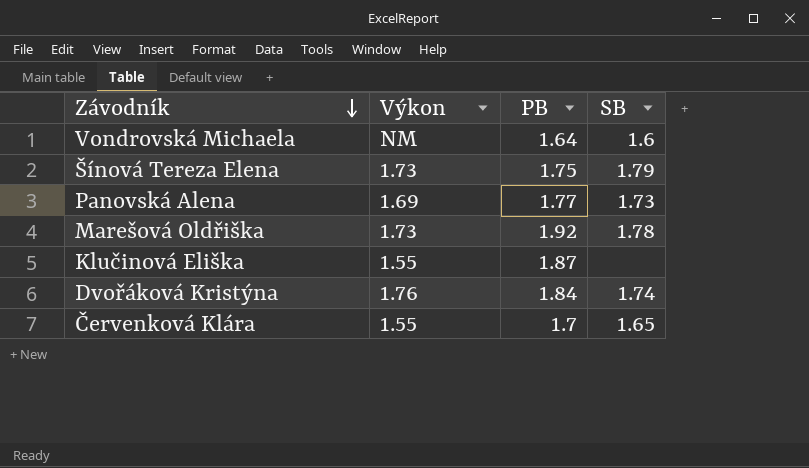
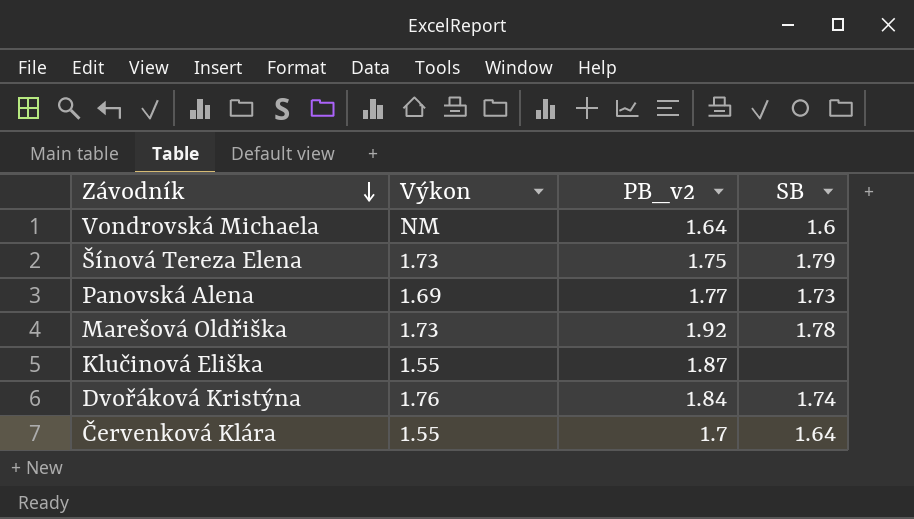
column name: PB -> PB_v2
Červenková Klára | SB: 1.65 -> 1.64

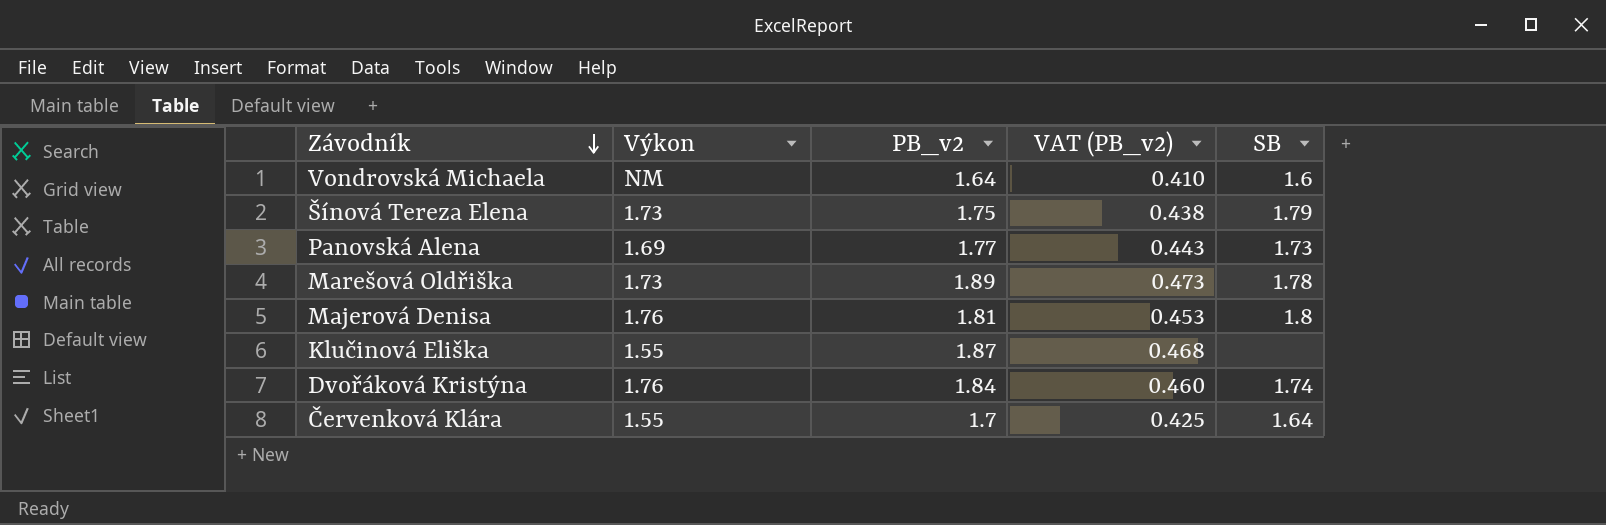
column VAT (PB_v2) | formula: none -> [PB_v2] * 0.25
Marešová Oldřiška | PB_v2: 1.92 -> 1.89
row Majerová Denisa: none -> 1.76 | 1.81 | 0.453 | 1.8

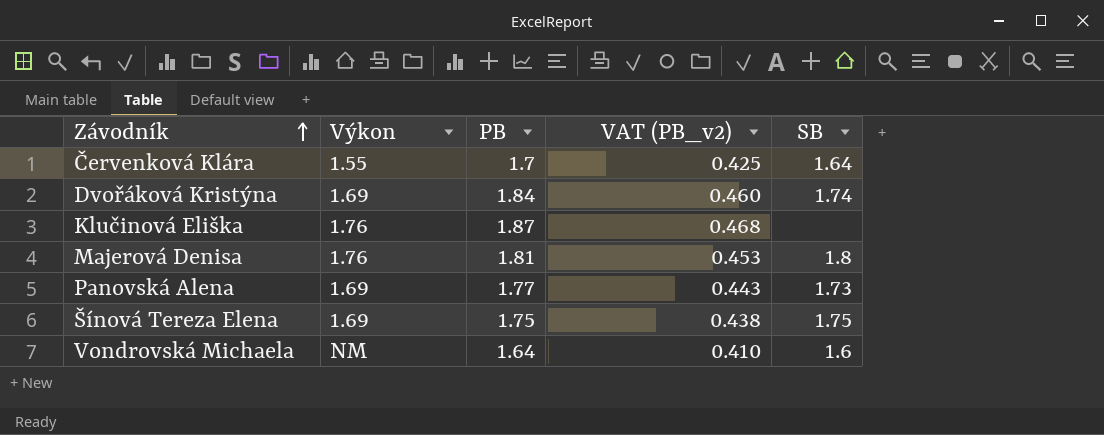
row order: Závodník descending -> Závodník ascending
column name: PB_v2 -> PB
row Marešová Oldřiška: 1.73 | 1.89 | 0.473 | 1.78 -> none
Dvořáková Kristýna | Výkon: 1.76 -> 1.69
Klučinová Eliška | Výkon: 1.55 -> 1.76
Šínová Tereza Elena | Výkon: 1.73 -> 1.69
Šínová Tereza Elena | SB: 1.79 -> 1.75

